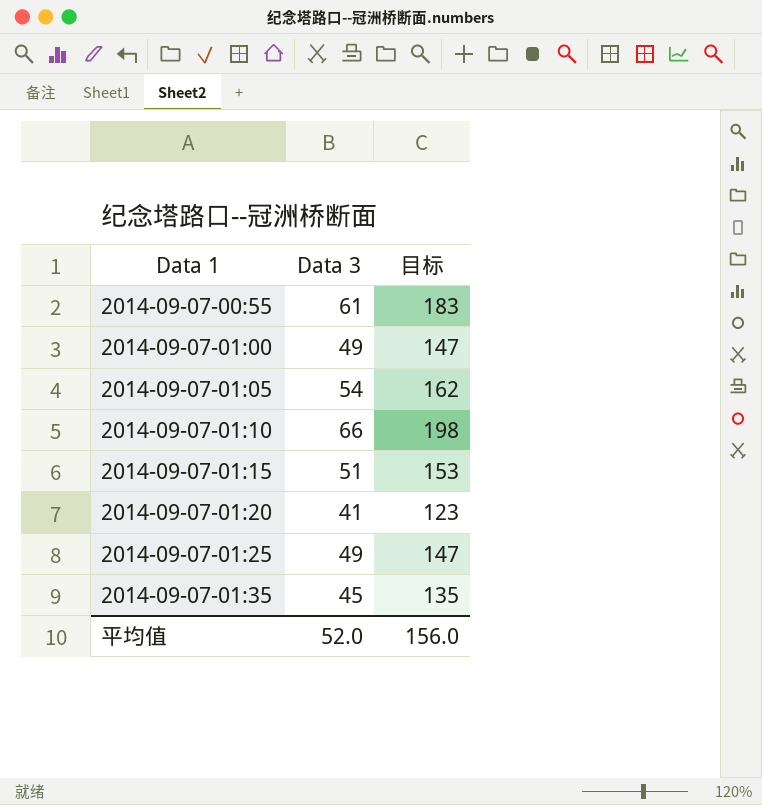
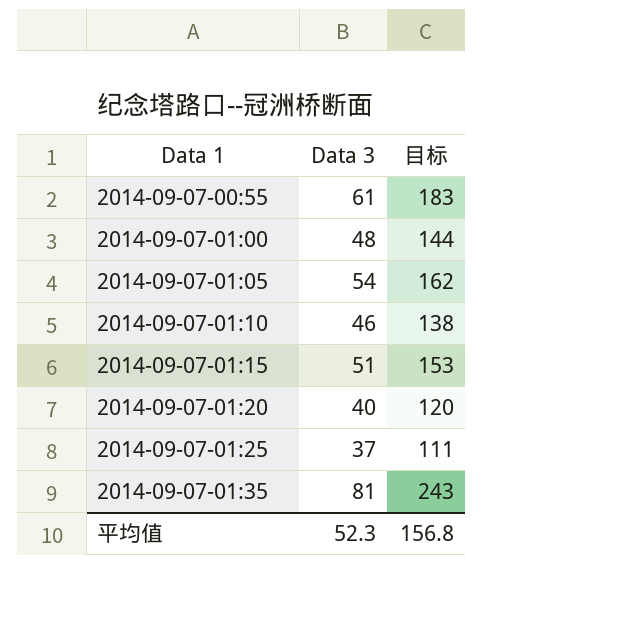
2014-09-07-01:00 | Data 3: 49 -> 48
2014-09-07-01:00 | 目标: 147 -> 144
2014-09-07-01:10 | Data 3: 66 -> 46
2014-09-07-01:10 | 目标: 198 -> 138
2014-09-07-01:20 | Data 3: 41 -> 40
2014-09-07-01:20 | 目标: 123 -> 120
2014-09-07-01:25 | Data 3: 49 -> 37
2014-09-07-01:25 | 目标: 147 -> 111
2014-09-07-01:35 | Data 3: 45 -> 81
2014-09-07-01:35 | 目标: 135 -> 243
平均值 | Data 3: 52.0 -> 52.3
平均值 | 目标: 156.0 -> 156.8

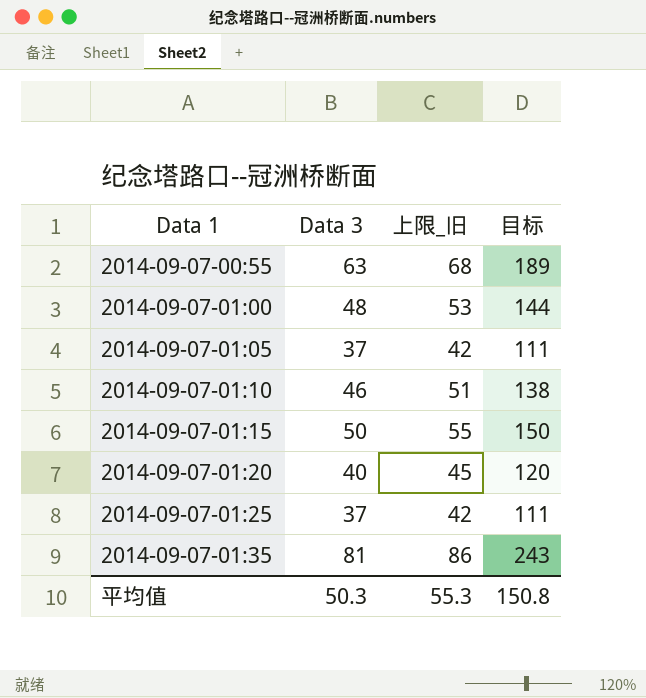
column 上限_旧 | formula: none -> [Data 3] + 5
2014-09-07-00:55 | Data 3: 61 -> 63
2014-09-07-00:55 | 目标: 183 -> 189
2014-09-07-01:05 | Data 3: 54 -> 37
2014-09-07-01:05 | 目标: 162 -> 111
2014-09-07-01:15 | Data 3: 51 -> 50
2014-09-07-01:15 | 目标: 153 -> 150
平均值 | Data 3: 52.3 -> 50.3
平均值 | 目标: 156.8 -> 150.8

